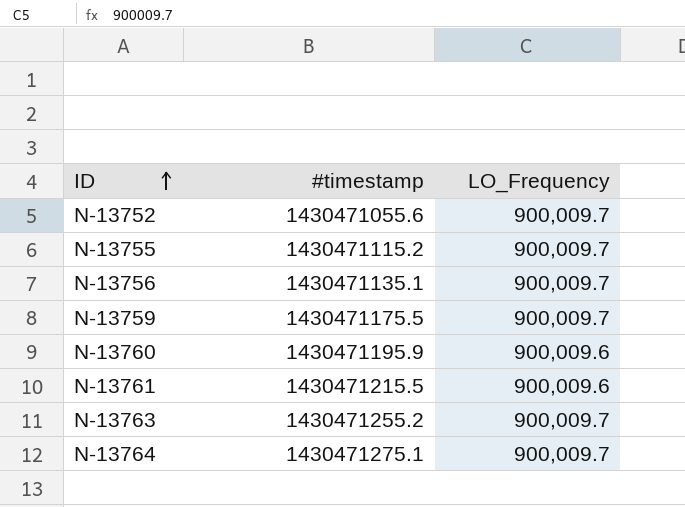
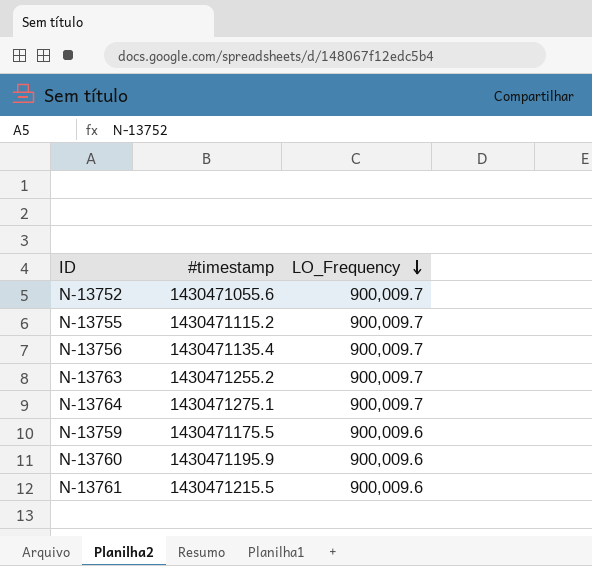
row order: ID ascending -> LO_Frequency descending
N-13756 | #timestamp: 1430471135.1 -> 1430471135.4
N-13759 | LO_Frequency: 900,009.7 -> 900,009.6

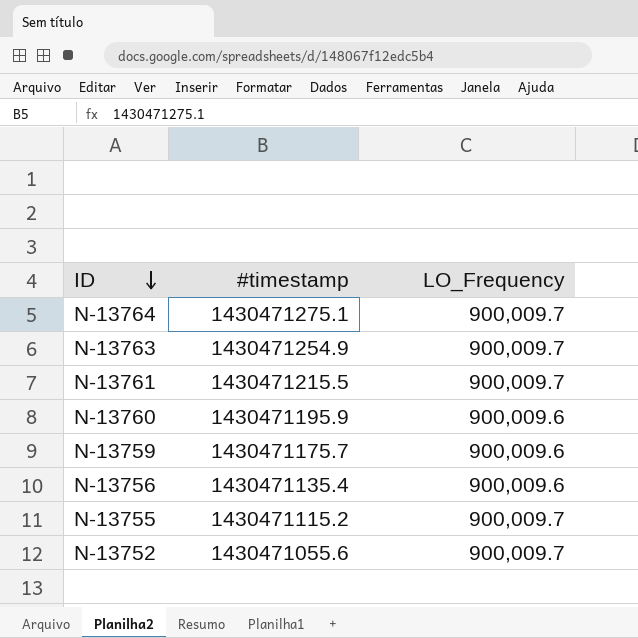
row order: LO_Frequency descending -> ID descending
N-13763 | #timestamp: 1430471255.2 -> 1430471254.9
N-13761 | LO_Frequency: 900,009.6 -> 900,009.7
N-13759 | #timestamp: 1430471175.5 -> 1430471175.7
N-13756 | LO_Frequency: 900,009.7 -> 900,009.6

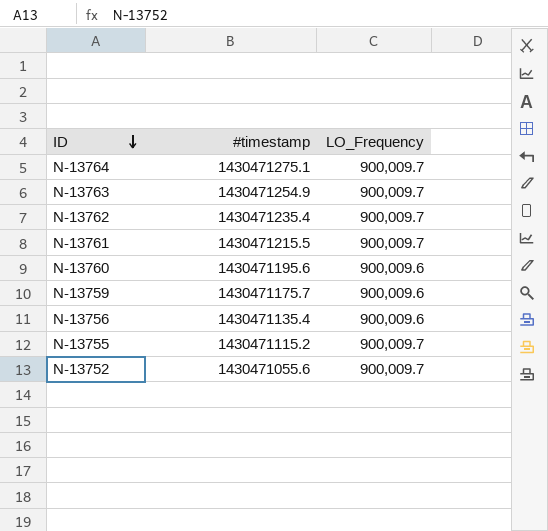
row N-13762: none -> 1430471235.4 | 900,009.7
N-13760 | #timestamp: 1430471195.9 -> 1430471195.6

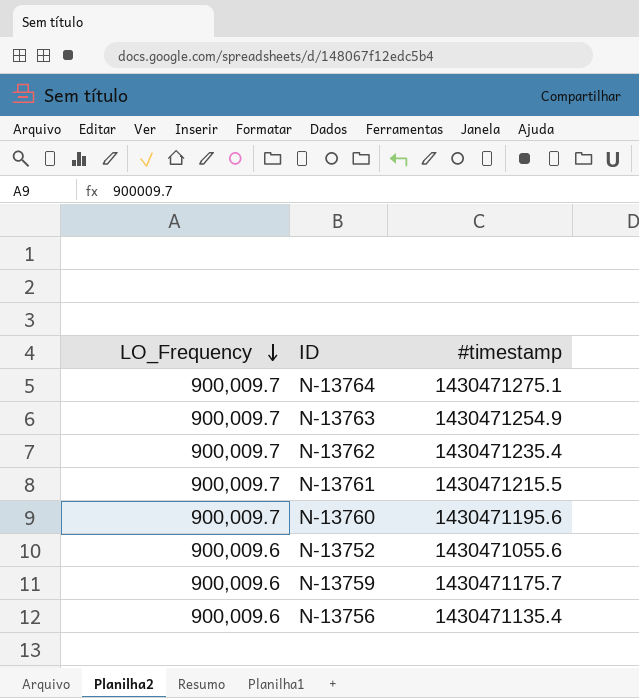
row order: ID descending -> LO_Frequency descending
column LO_Frequency | position: 3 -> 1
row N-13755: 1430471115.2 | 900,009.7 -> none
N-13760 | LO_Frequency: 900,009.6 -> 900,009.7
N-13752 | LO_Frequency: 900,009.7 -> 900,009.6

